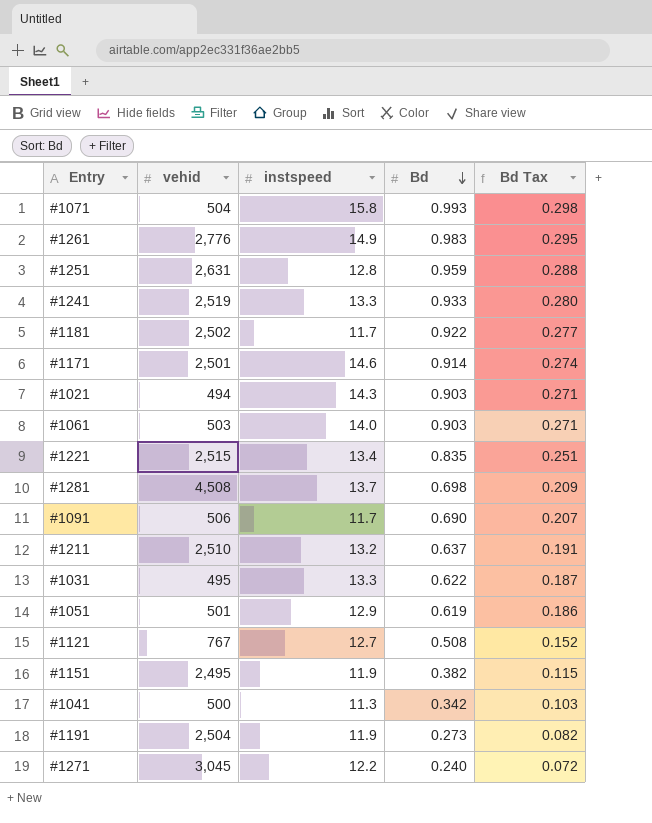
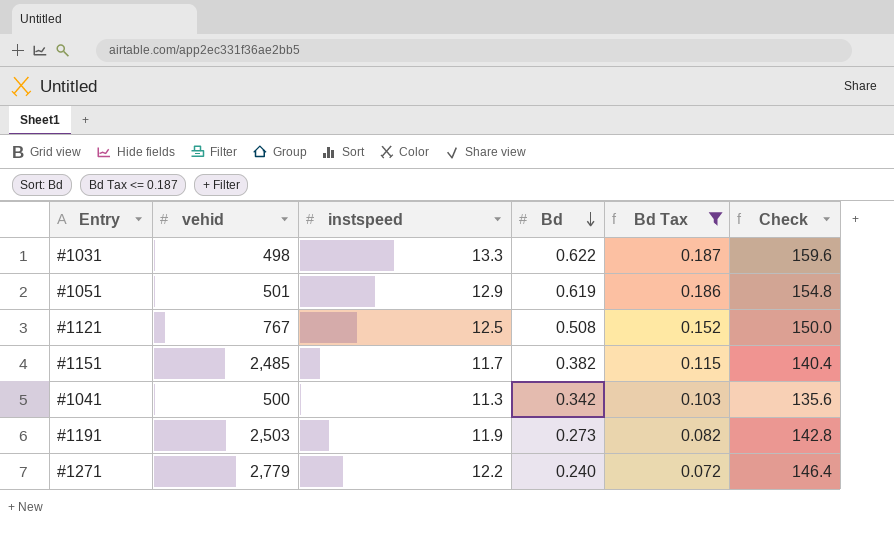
filter: none -> Bd Tax <= 0.187
column Check | formula: none -> [instspeed] * 12
#1031 | vehid: 495 -> 498
#1121 | instspeed: 12.7 -> 12.5
#1151 | vehid: 2,495 -> 2,485
#1151 | instspeed: 11.9 -> 11.7
#1191 | vehid: 2,504 -> 2,503
#1271 | vehid: 3,045 -> 2,779

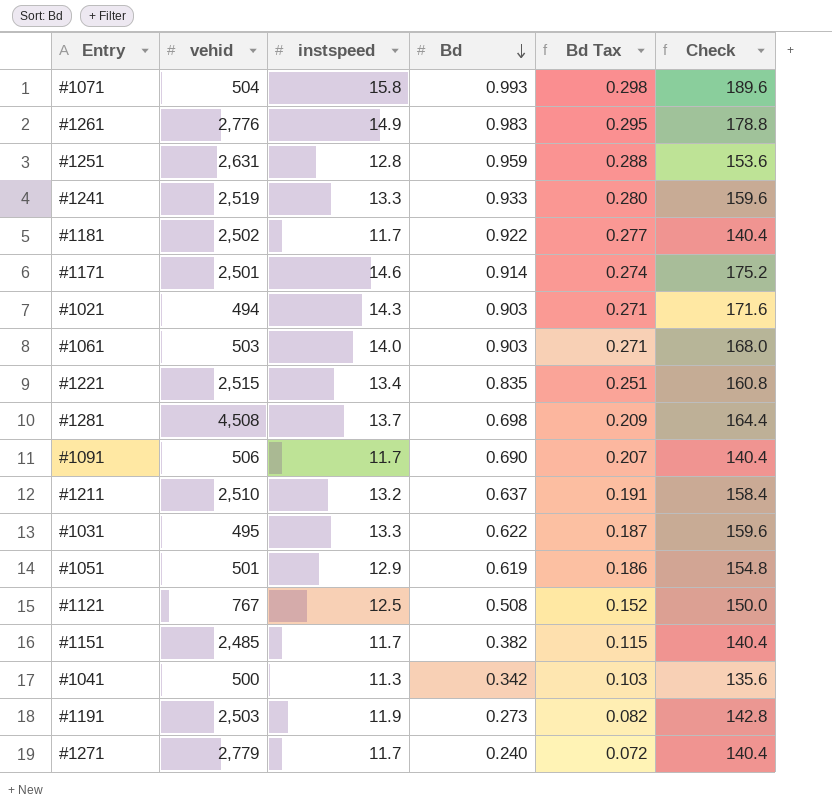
filter: Bd Tax <= 0.187 -> none
#1031 | vehid: 498 -> 495
#1271 | instspeed: 12.2 -> 11.7
#1271 | Check: 146.4 -> 140.4

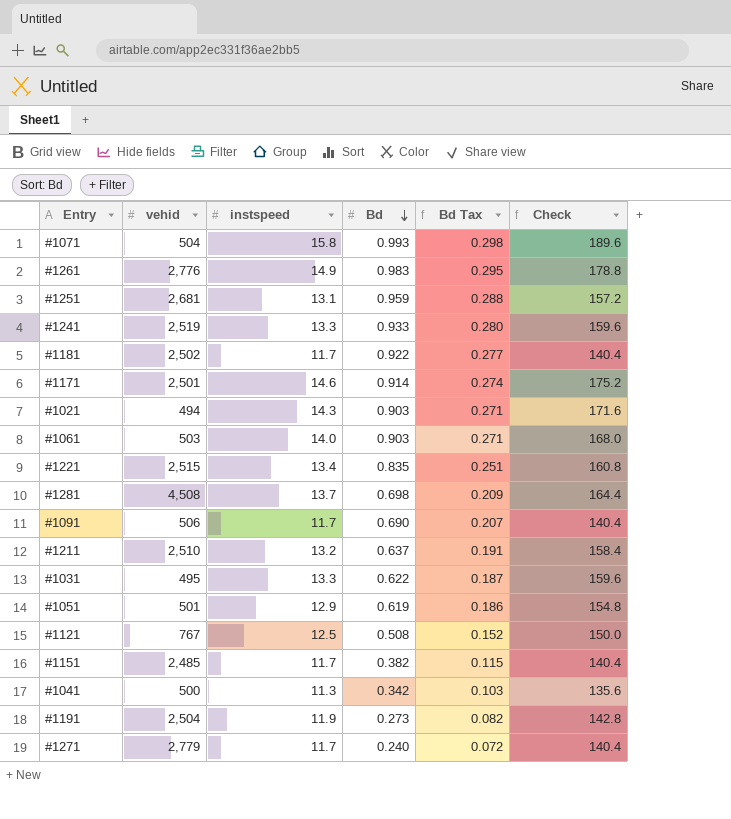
#1251 | vehid: 2,631 -> 2,681
#1251 | instspeed: 12.8 -> 13.1
#1251 | Check: 153.6 -> 157.2
#1191 | vehid: 2,503 -> 2,504

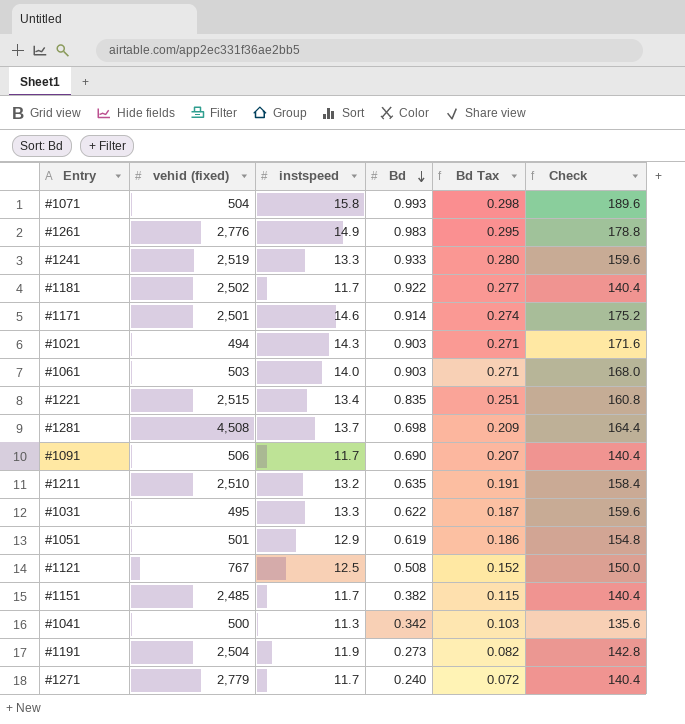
column name: vehid -> vehid (fixed)
row #1251: 2,681 | 13.1 | 0.959 | 0.288 | 157.2 -> none
#1211 | Bd: 0.637 -> 0.635

